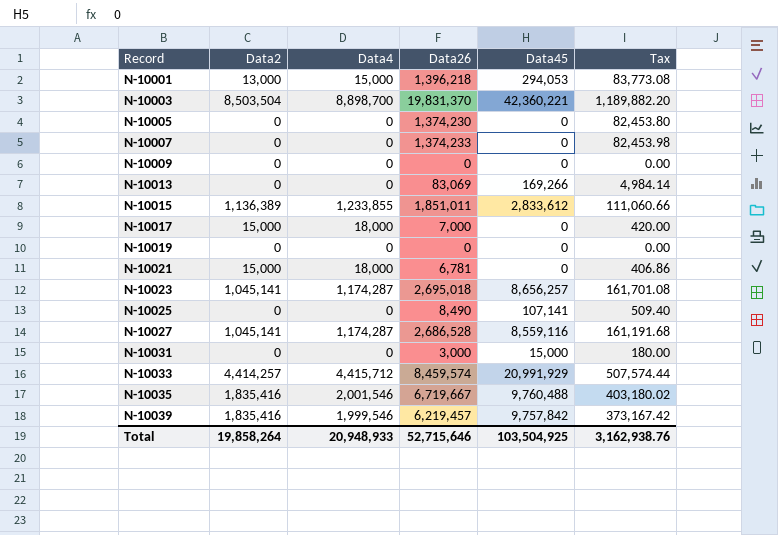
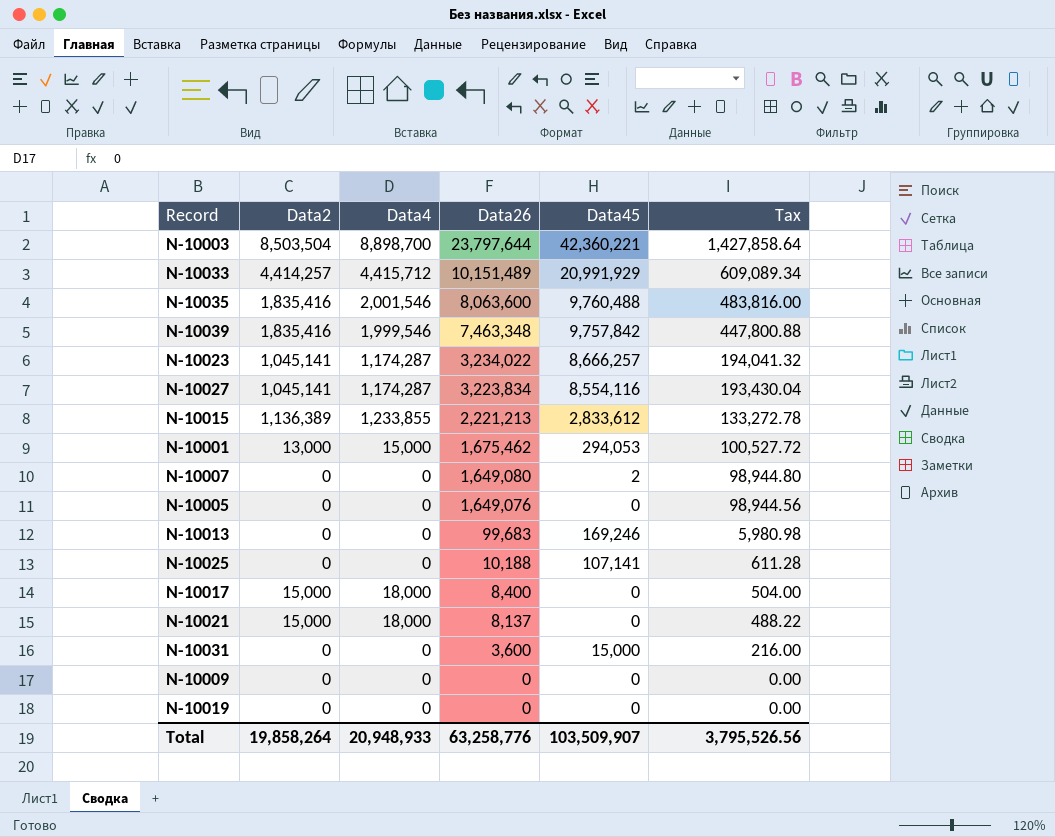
row order: Record ascending -> Data26 descending
N-10003 | Data26: 19,831,370 -> 23,797,644
N-10003 | Tax: 1,189,882.20 -> 1,427,858.64
N-10033 | Data26: 8,459,574 -> 10,151,489
N-10033 | Tax: 507,574.44 -> 609,089.34
N-10035 | Data26: 6,719,667 -> 8,063,600
N-10035 | Tax: 403,180.02 -> 483,816.00
N-10039 | Data26: 6,219,457 -> 7,463,348
N-10039 | Tax: 373,167.42 -> 447,800.88
N-10023 | Data26: 2,695,018 -> 3,234,022
N-10023 | Data45: 8,656,257 -> 8,666,257
N-10023 | Tax: 161,701.08 -> 194,041.32
N-10027 | Data26: 2,686,528 -> 3,223,834
N-10027 | Data45: 8,559,116 -> 8,554,116
N-10027 | Tax: 161,191.68 -> 193,430.04
N-10015 | Data26: 1,851,011 -> 2,221,213
N-10015 | Tax: 111,060.66 -> 133,272.78
N-10001 | Data26: 1,396,218 -> 1,675,462
N-10001 | Tax: 83,773.08 -> 100,527.72
N-10007 | Data26: 1,374,233 -> 1,649,080
N-10007 | Data45: 0 -> 2
N-10007 | Tax: 82,453.98 -> 98,944.80
N-10005 | Data26: 1,374,230 -> 1,649,076
N-10005 | Tax: 82,453.80 -> 98,944.56
N-10013 | Data26: 83,069 -> 99,683
N-10013 | Data45: 169,266 -> 169,246
N-10013 | Tax: 4,984.14 -> 5,980.98
N-10025 | Data26: 8,490 -> 10,188
N-10025 | Tax: 509.40 -> 611.28
N-10017 | Data26: 7,000 -> 8,400
N-10017 | Tax: 420.00 -> 504.00
N-10021 | Data26: 6,781 -> 8,137
N-10021 | Tax: 406.86 -> 488.22
N-10031 | Data26: 3,000 -> 3,600
N-10031 | Tax: 180.00 -> 216.00
Total | Data26: 52,715,646 -> 63,258,776
Total | Data45: 103,504,925 -> 103,509,907
Total | Tax: 3,162,938.76 -> 3,795,526.56

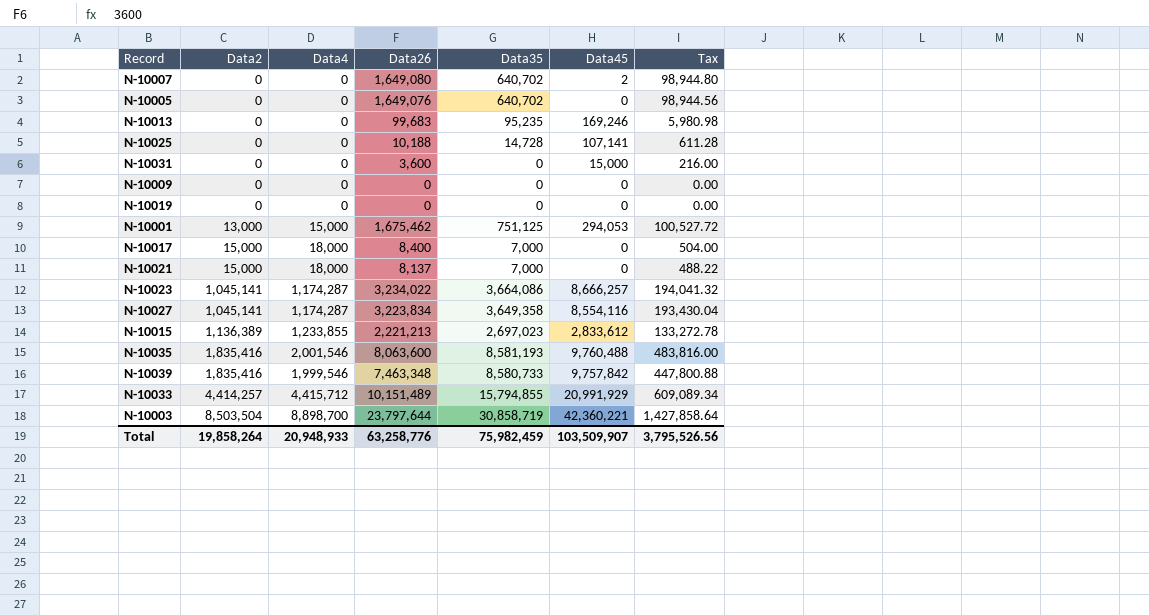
row order: Data26 descending -> Data2 ascending
column Data35 | position: none -> 5

